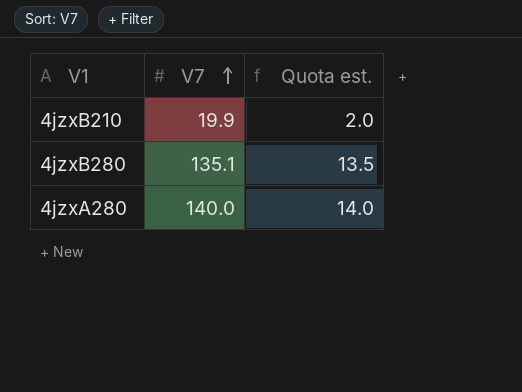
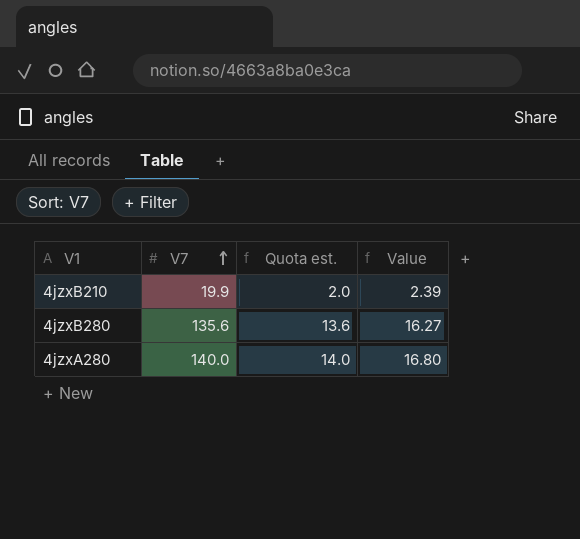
column Value | formula: none -> [V7] * 0.12
4jzxB280 | V7: 135.1 -> 135.6
4jzxB280 | Quota est.: 13.5 -> 13.6

